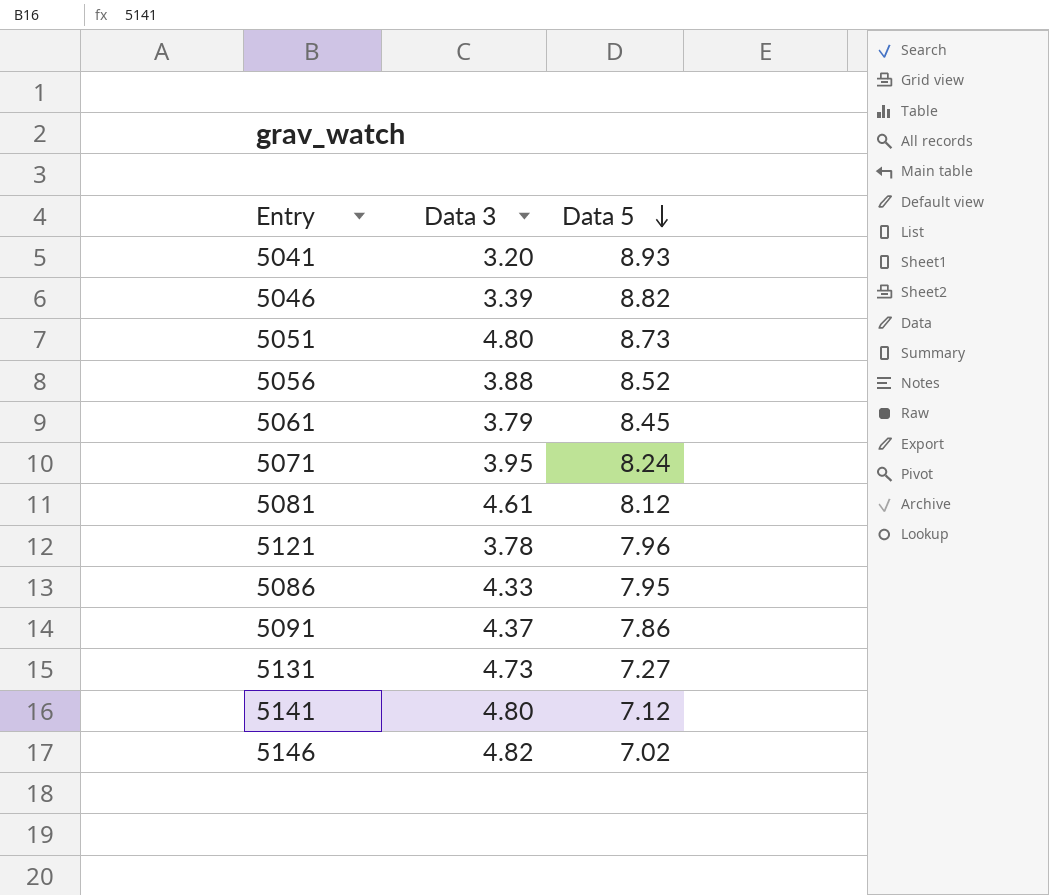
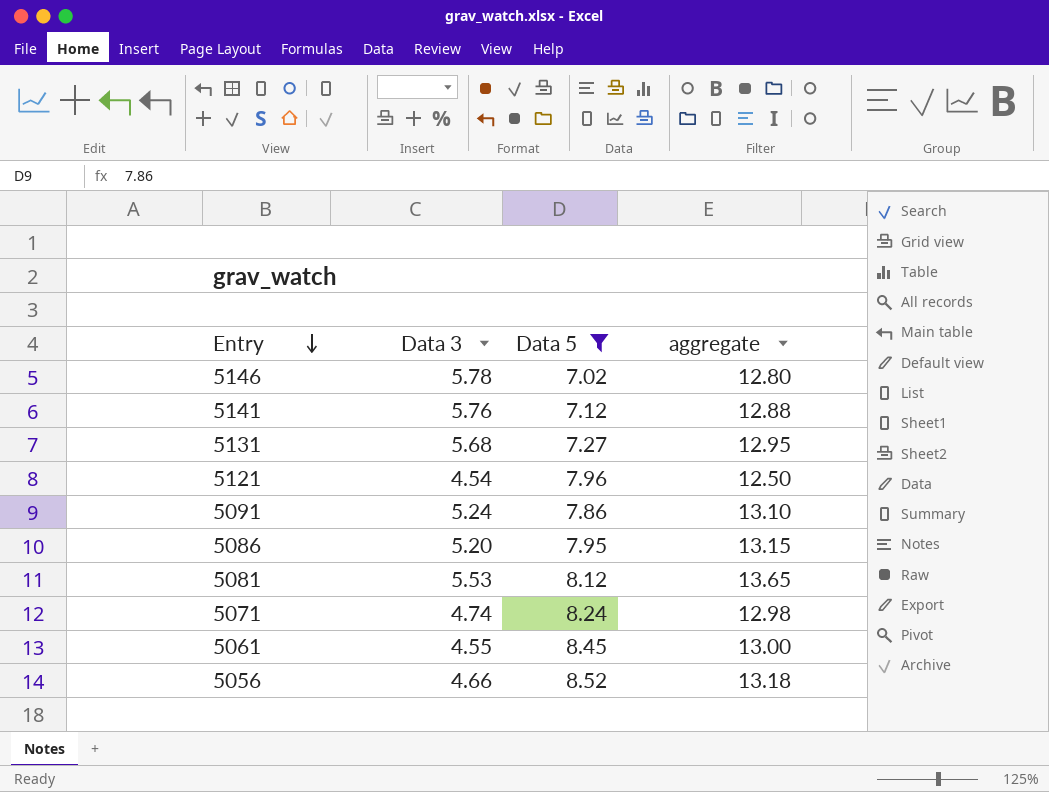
filter: none -> Data 5 <= 8.52
row order: Data 5 descending -> Entry descending
column aggregate | formula: none -> [Data 3] + [Data 5]
5146 | Data 3: 4.82 -> 5.78
5141 | Data 3: 4.80 -> 5.76
5131 | Data 3: 4.73 -> 5.68
5121 | Data 3: 3.78 -> 4.54
5091 | Data 3: 4.37 -> 5.24
5086 | Data 3: 4.33 -> 5.20
5081 | Data 3: 4.61 -> 5.53
5071 | Data 3: 3.95 -> 4.74
5061 | Data 3: 3.79 -> 4.55
5056 | Data 3: 3.88 -> 4.66

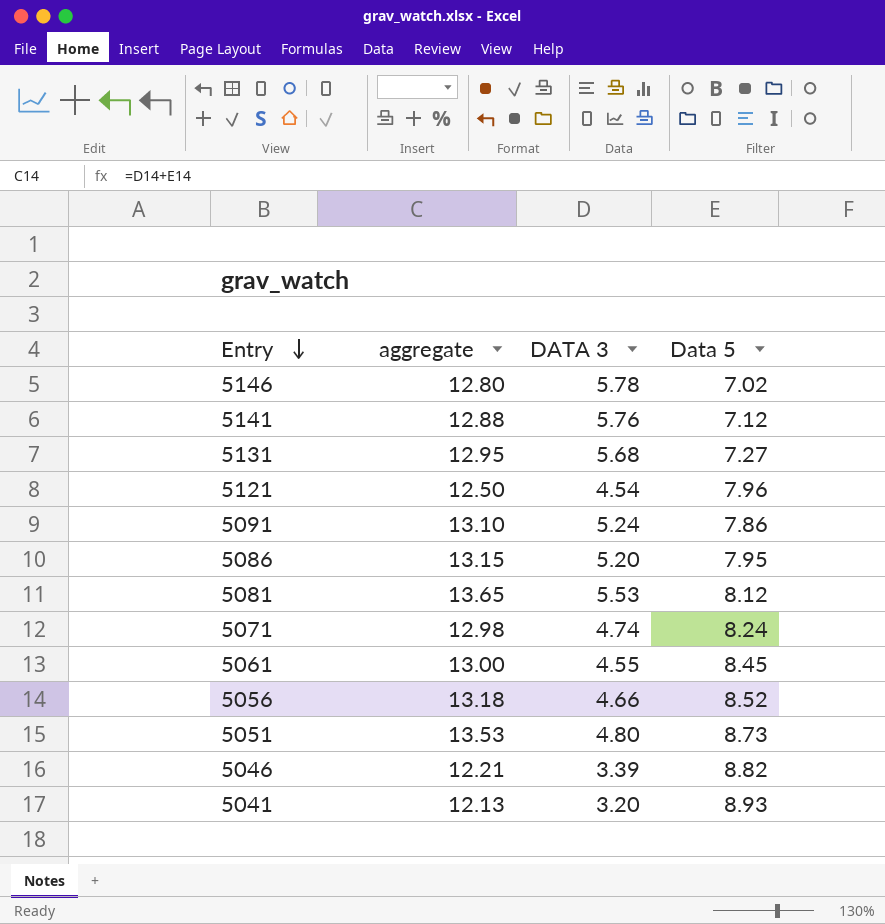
filter: Data 5 <= 8.52 -> none
column aggregate | position: 4 -> 2
column name: Data 3 -> DATA 3

